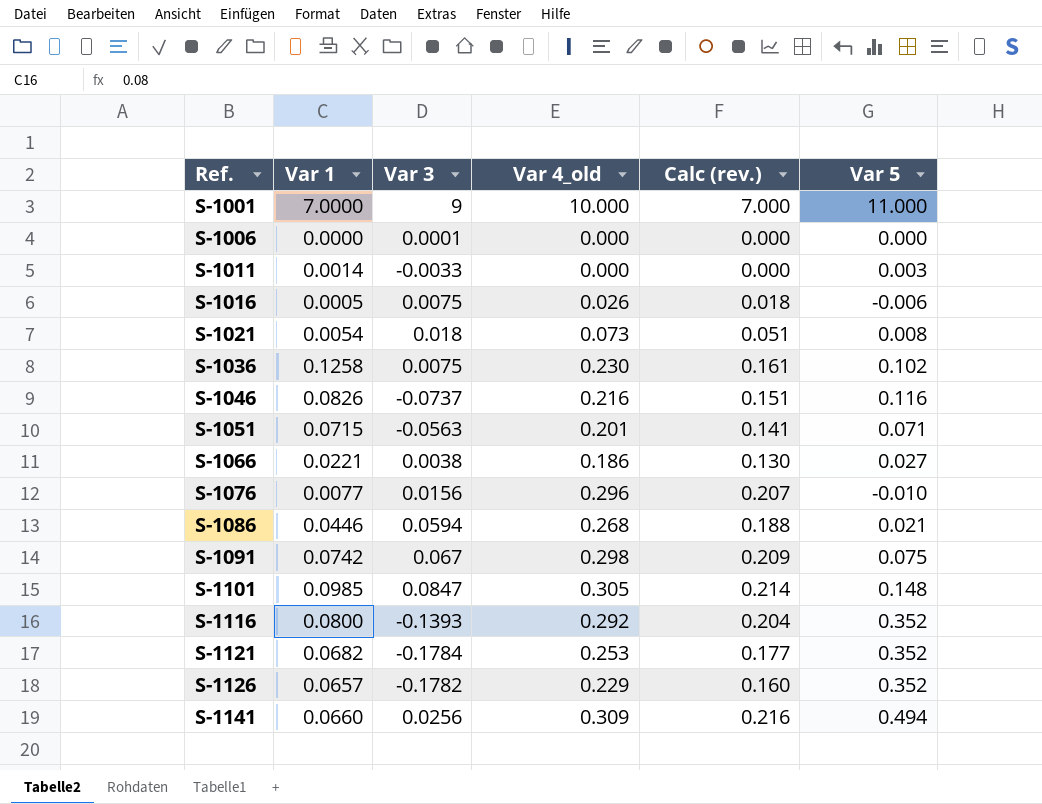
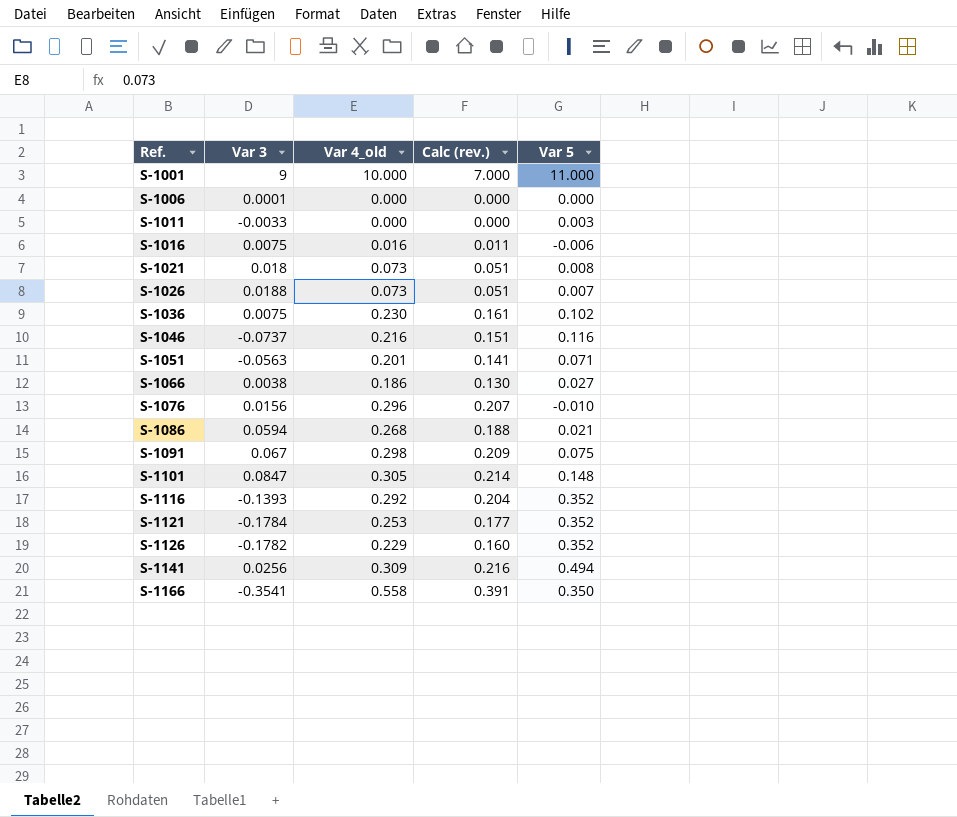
column Var 1 | position: 2 -> none
S-1016 | Var 4_old: 0.026 -> 0.016
S-1016 | Calc (rev.): 0.018 -> 0.011
row S-1026: none -> 0.0188 | 0.073 | 0.051 | 0.007
row S-1166: none -> -0.3541 | 0.558 | 0.391 | 0.350

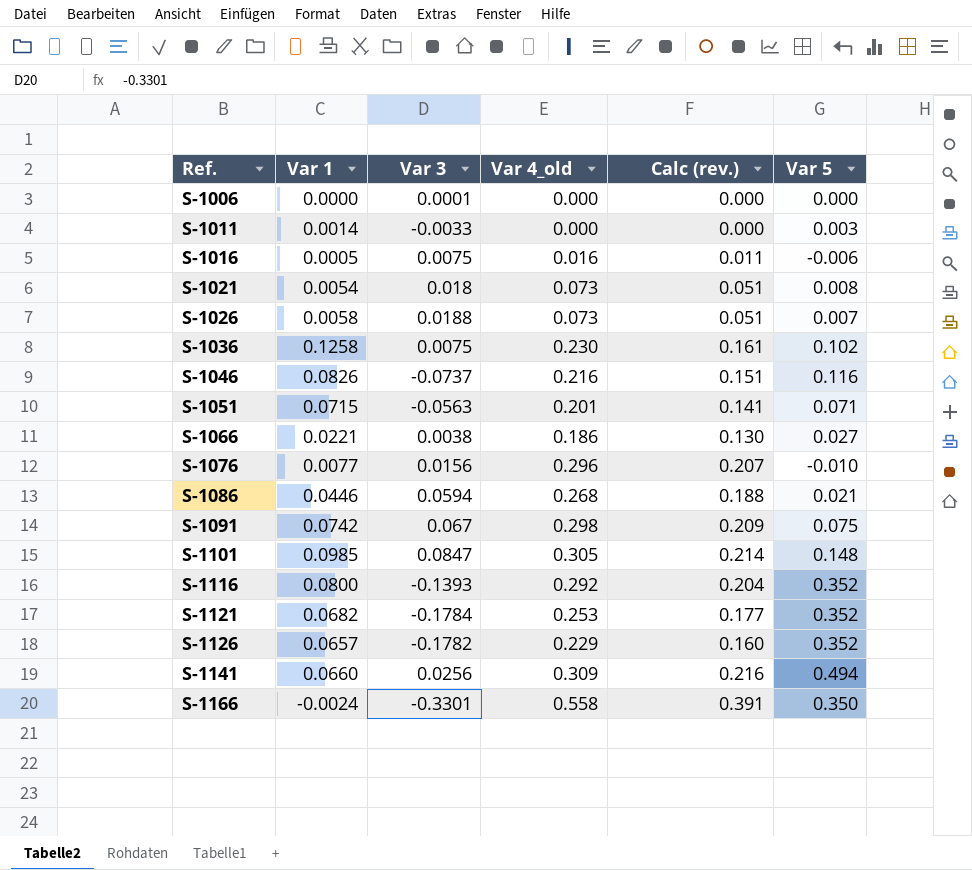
column Var 1 | position: none -> 2
row S-1001: 9 | 10.000 | 7.000 | 11.000 -> none
S-1166 | Var 3: -0.3541 -> -0.3301

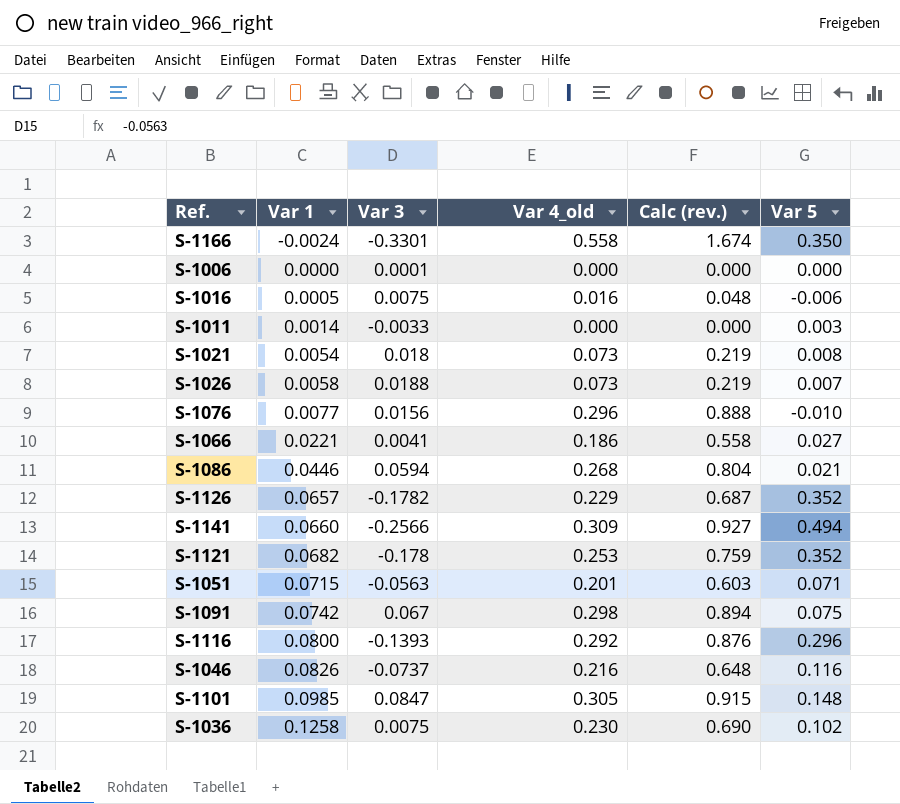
row order: Ref. ascending -> Var 1 ascending
column Calc (rev.) | formula: [Var 4_old] * 0.7 -> [Var 4_old] * 3
S-1066 | Var 3: 0.0038 -> 0.0041
S-1141 | Var 3: 0.0256 -> -0.2566
S-1121 | Var 3: -0.1784 -> -0.178
S-1116 | Var 5: 0.352 -> 0.296

